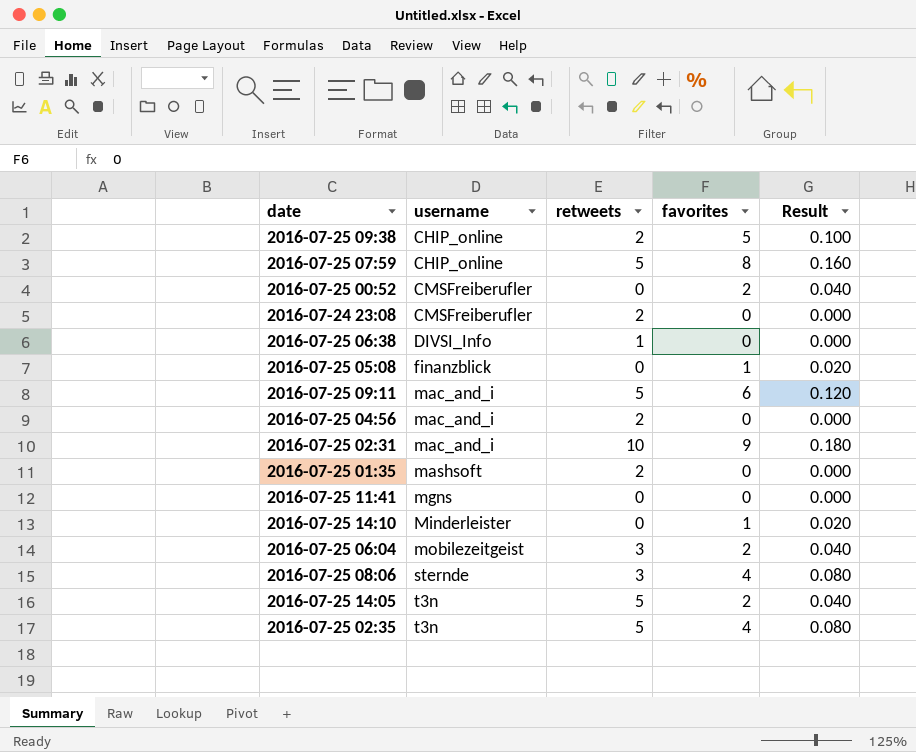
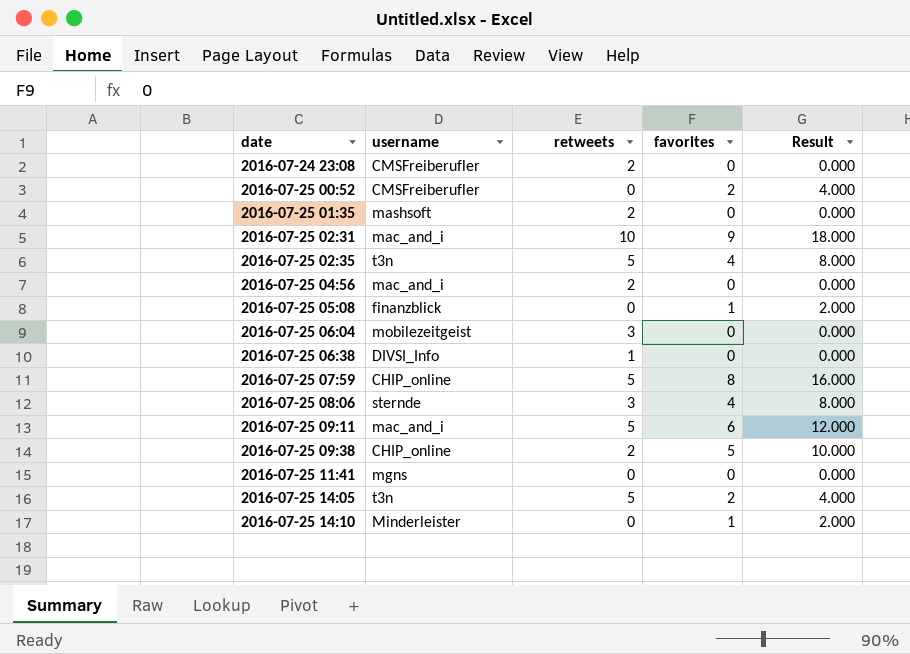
row order: username ascending -> date ascending
column Result | formula: [favorites] * 0.02 -> [favorites] * 2
2016-07-25 06:04 | favorites: 2 -> 0

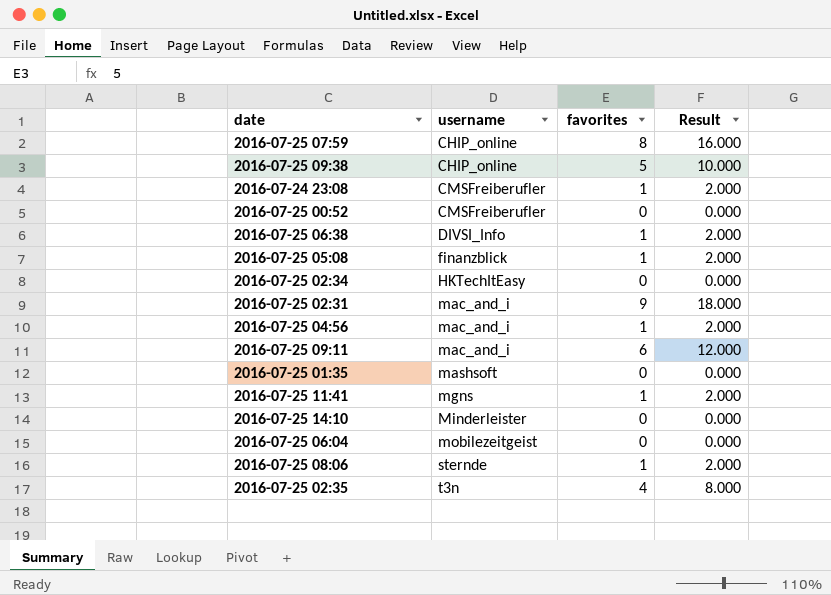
row order: date ascending -> username ascending
column retweets | position: 3 -> none
row 2016-07-25 14:05: t3n | 5 | 2 | 4.000 -> none
2016-07-24 23:08 | favorites: 0 -> 1
2016-07-24 23:08 | Result: 0.000 -> 2.000
2016-07-25 00:52 | favorites: 2 -> 0
2016-07-25 00:52 | Result: 4.000 -> 0.000
2016-07-25 06:38 | favorites: 0 -> 1
2016-07-25 06:38 | Result: 0.000 -> 2.000
row 2016-07-25 02:34: none -> HKTechItEasy | 0 | 0.000
2016-07-25 04:56 | favorites: 0 -> 1
2016-07-25 04:56 | Result: 0.000 -> 2.000
2016-07-25 11:41 | favorites: 0 -> 1
2016-07-25 11:41 | Result: 0.000 -> 2.000
2016-07-25 14:10 | favorites: 1 -> 0
2016-07-25 14:10 | Result: 2.000 -> 0.000
2016-07-25 08:06 | favorites: 4 -> 1
2016-07-25 08:06 | Result: 8.000 -> 2.000

